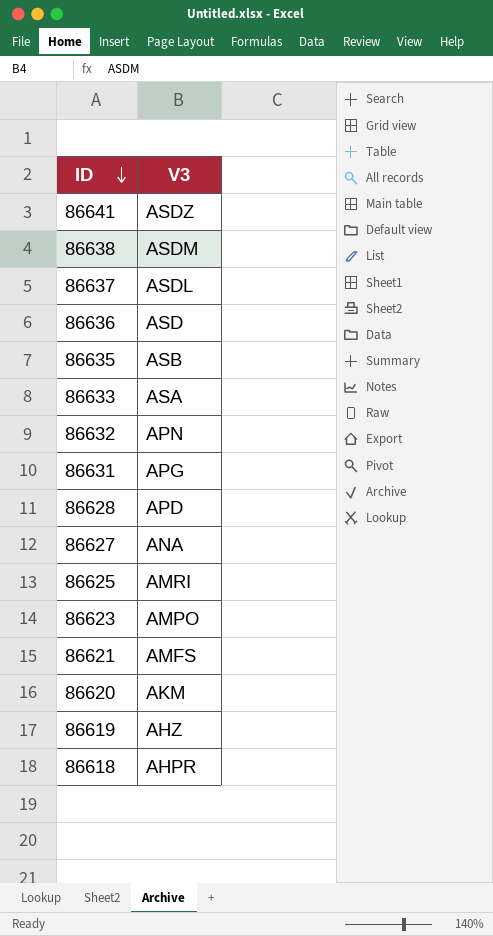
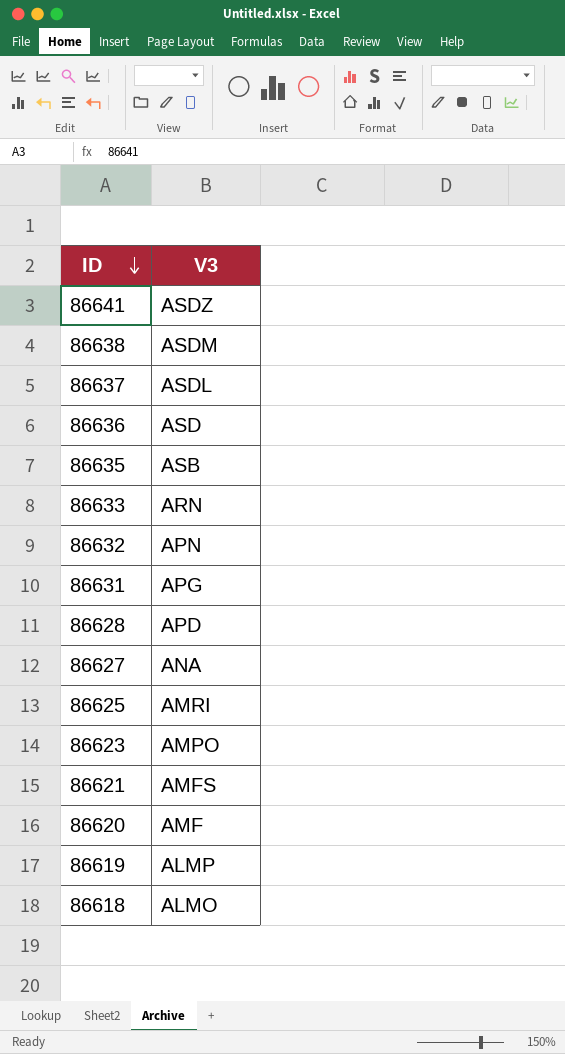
86633 | V3: ASA -> ARN
86620 | V3: AKM -> AMF
86619 | V3: AHZ -> ALMP
86618 | V3: AHPR -> ALMO

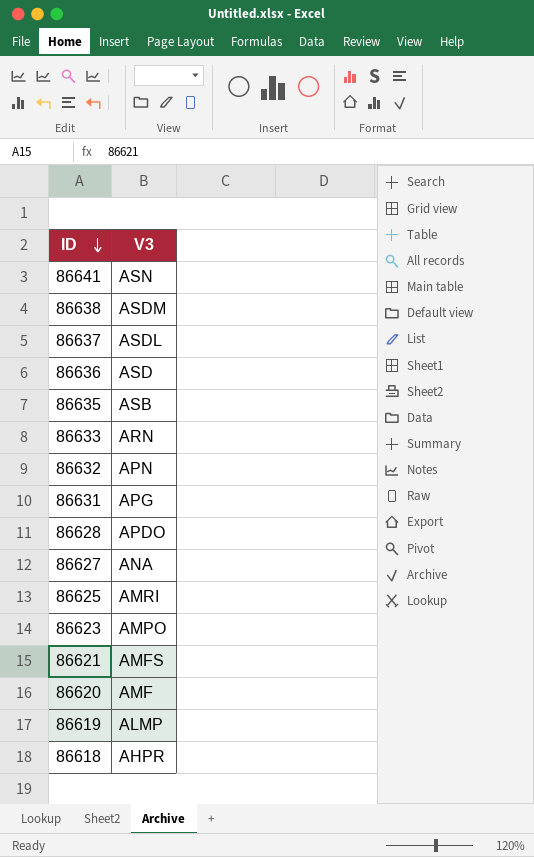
86641 | V3: ASDZ -> ASN
86628 | V3: APD -> APDO
86618 | V3: ALMO -> AHPR

